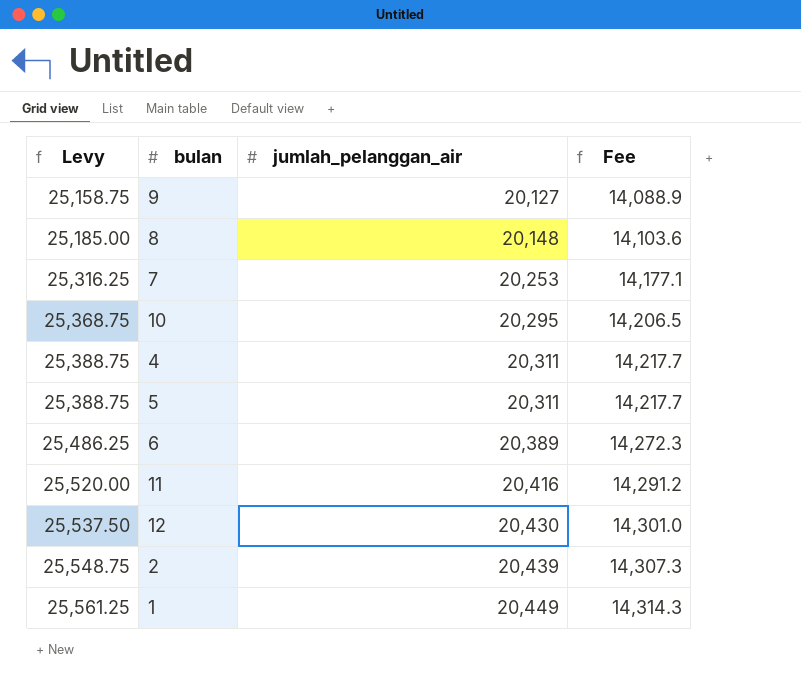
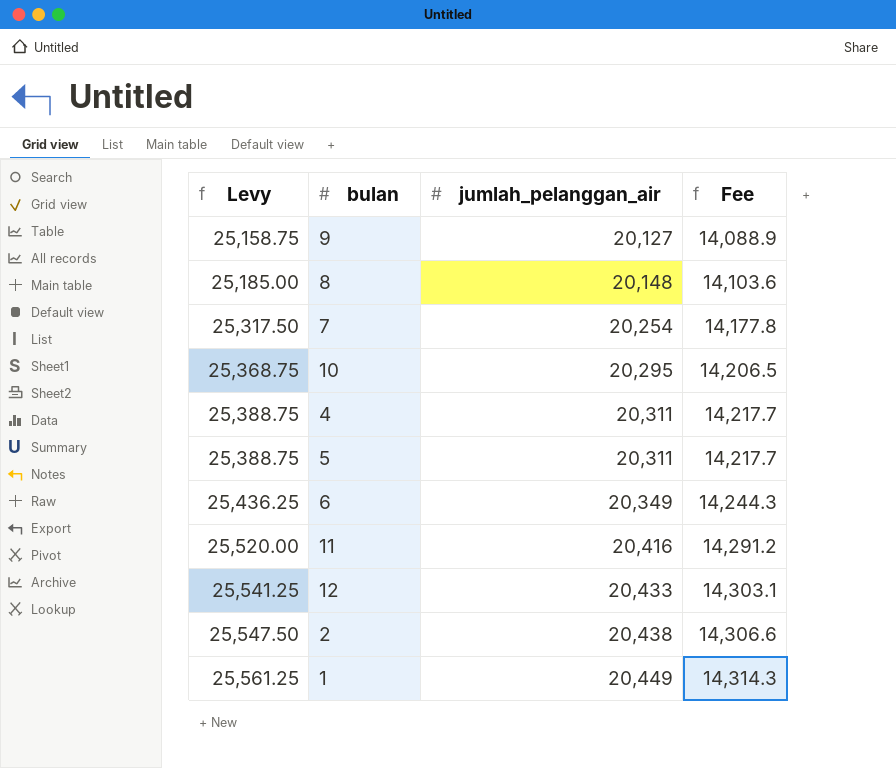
7 | Levy: 25,316.25 -> 25,317.50
7 | jumlah_pelanggan_air: 20,253 -> 20,254
7 | Fee: 14,177.1 -> 14,177.8
6 | Levy: 25,486.25 -> 25,436.25
6 | jumlah_pelanggan_air: 20,389 -> 20,349
6 | Fee: 14,272.3 -> 14,244.3
12 | Levy: 25,537.50 -> 25,541.25
12 | jumlah_pelanggan_air: 20,430 -> 20,433
12 | Fee: 14,301.0 -> 14,303.1
2 | Levy: 25,548.75 -> 25,547.50
2 | jumlah_pelanggan_air: 20,439 -> 20,438
2 | Fee: 14,307.3 -> 14,306.6

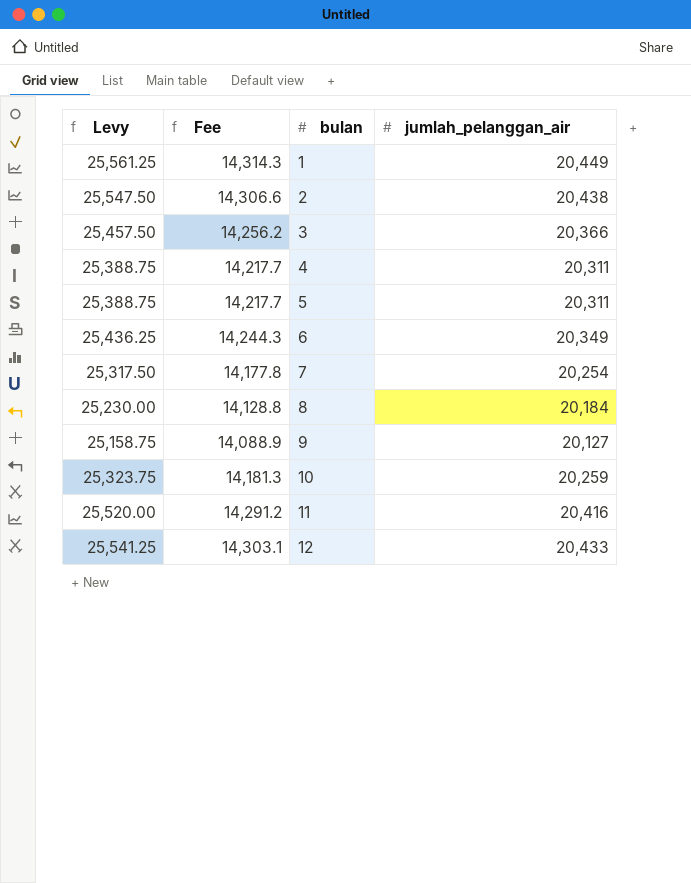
row order: Levy ascending -> bulan ascending
column Fee | position: 4 -> 2
row 3: none -> 25,457.50 | 14,256.2 | 20,366
8 | Levy: 25,185.00 -> 25,230.00
8 | Fee: 14,103.6 -> 14,128.8
8 | jumlah_pelanggan_air: 20,148 -> 20,184
10 | Levy: 25,368.75 -> 25,323.75
10 | Fee: 14,206.5 -> 14,181.3
10 | jumlah_pelanggan_air: 20,295 -> 20,259

